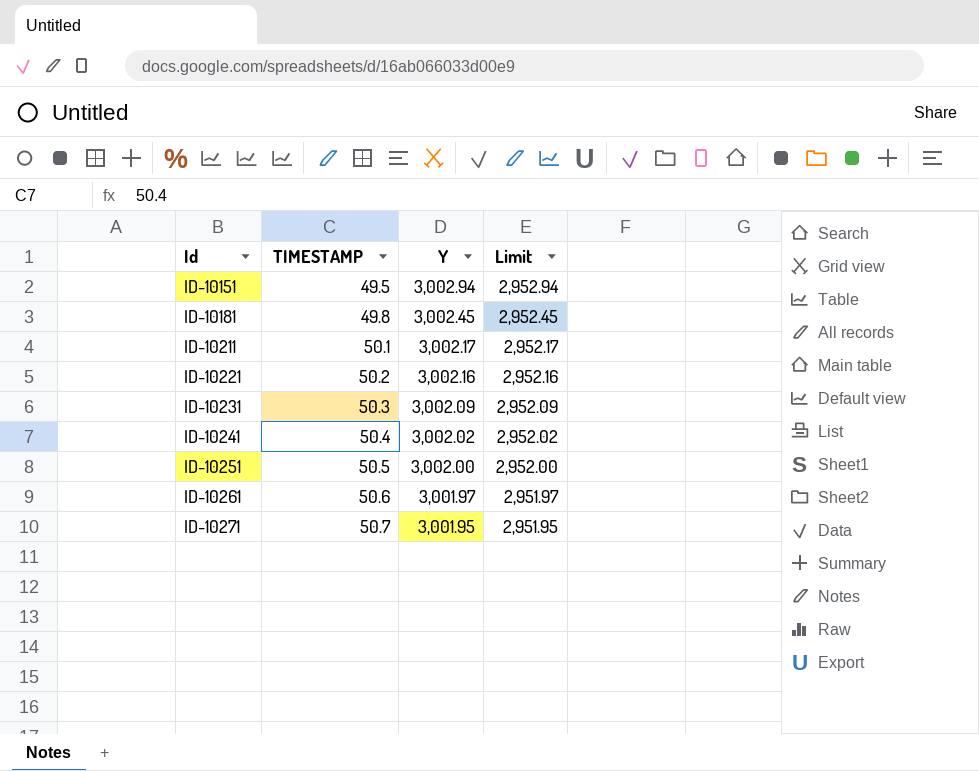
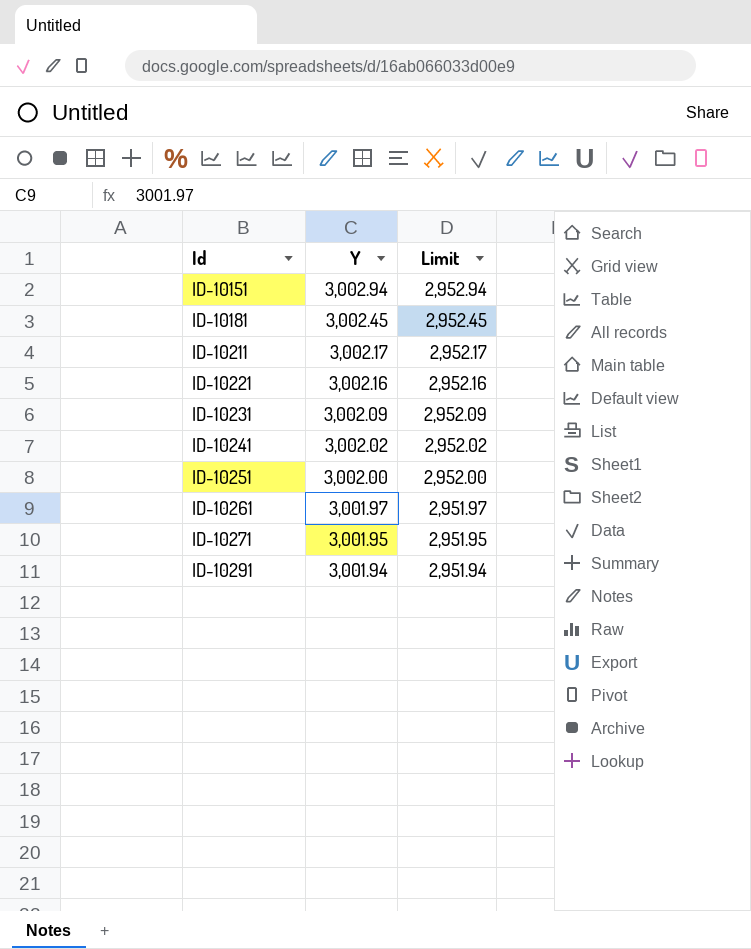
column TIMESTAMP | position: 2 -> none
row ID-10291: none -> 3,001.94 | 2,951.94

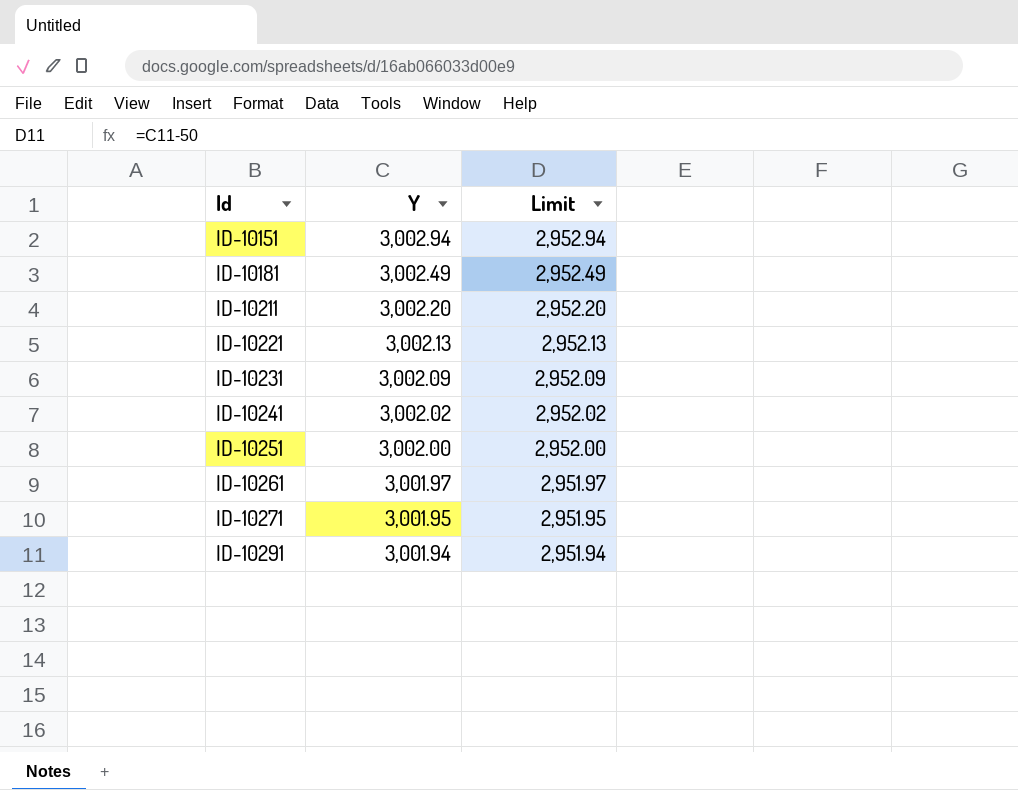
ID-10181 | Y: 3,002.45 -> 3,002.49
ID-10181 | Limit: 2,952.45 -> 2,952.49
ID-10211 | Y: 3,002.17 -> 3,002.20
ID-10211 | Limit: 2,952.17 -> 2,952.20
ID-10221 | Y: 3,002.16 -> 3,002.13
ID-10221 | Limit: 2,952.16 -> 2,952.13

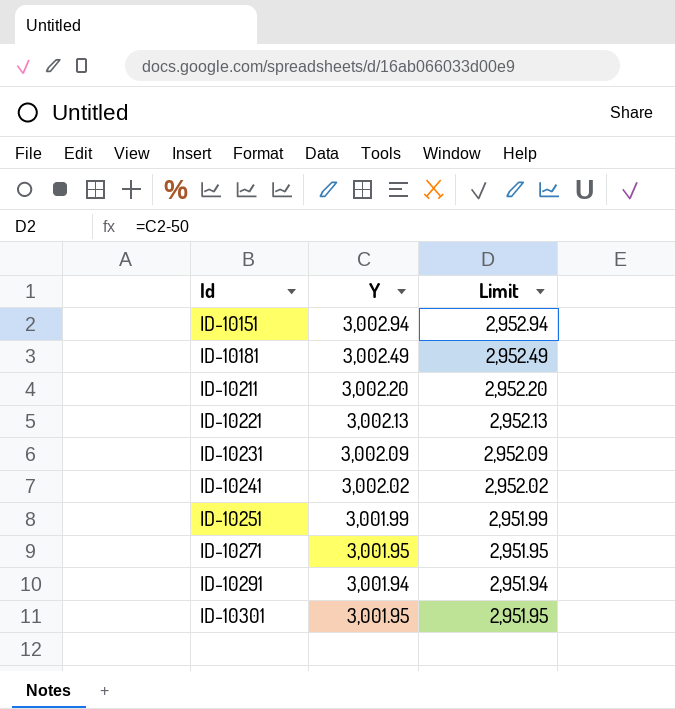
row ID-10261: 3,001.97 | 2,951.97 -> none
ID-10251 | Y: 3,002.00 -> 3,001.99
ID-10251 | Limit: 2,952.00 -> 2,951.99
row ID-10301: none -> 3,001.95 | 2,951.95

